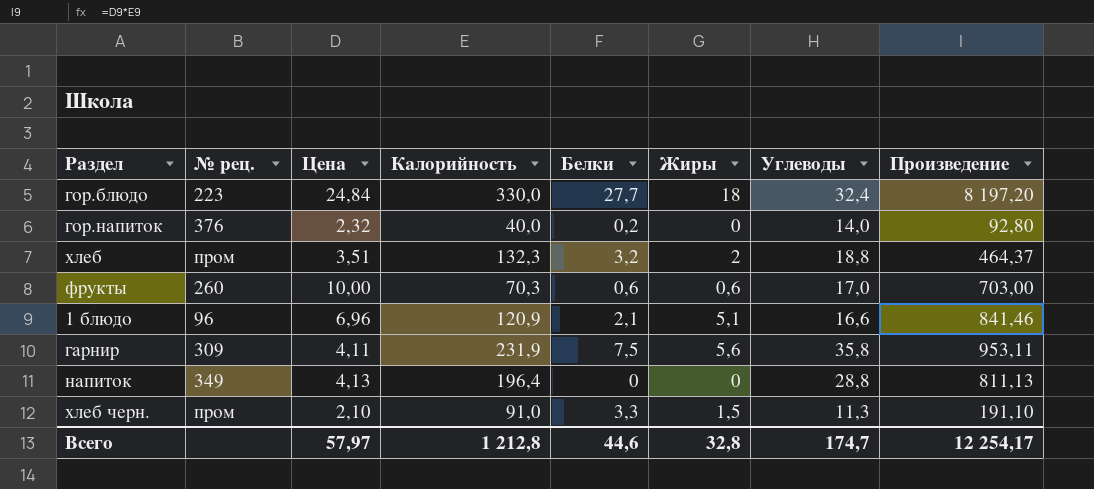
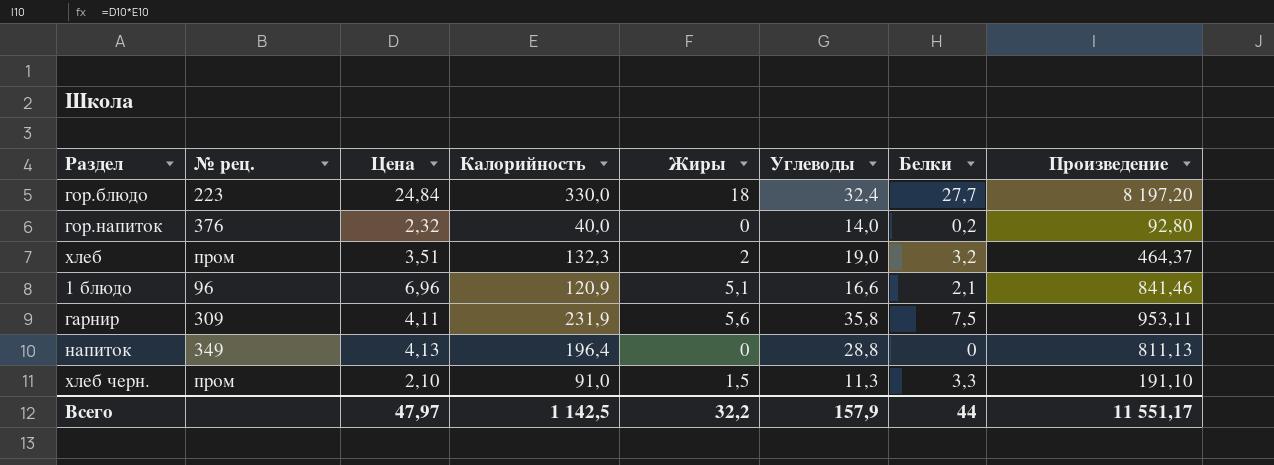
column Белки | position: 5 -> 7
row фрукты: 260 | 10,00 | 70,3 | 0,6 | 0,6 | 17,0 | 703,00 -> none
хлеб | Углеводы: 18,8 -> 19,0
Всего | Цена: 57,97 -> 47,97
Всего | Калорийность: 1 212,8 -> 1 142,5
Всего | Жиры: 32,8 -> 32,2
Всего | Углеводы: 174,7 -> 157,9
Всего | Белки: 44,6 -> 44
Всего | Произведение: 12 254,17 -> 11 551,17

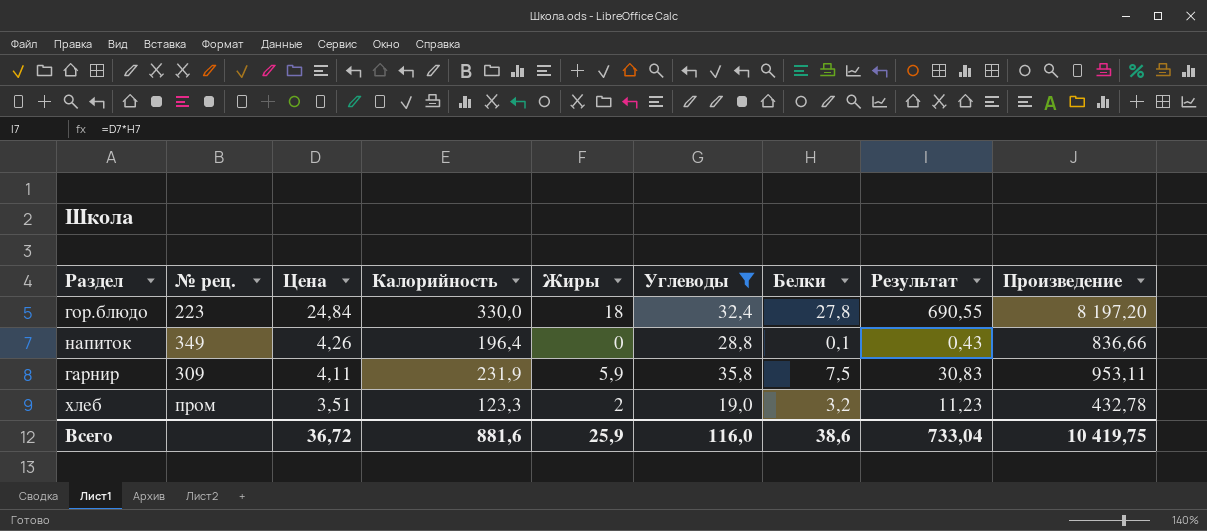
filter: none -> Углеводы >= 19,0
row order: none -> Цена descending
column Результат | formula: none -> [Цена] * [Белки]
гор.блюдо | Белки: 27,7 -> 27,8
напиток | Цена: 4,13 -> 4,26
напиток | Белки: 0 -> 0,1
напиток | Произведение: 811,13 -> 836,66
гарнир | Жиры: 5,6 -> 5,9
хлеб | Калорийность: 132,3 -> 123,3
хлеб | Произведение: 464,37 -> 432,78
Всего | Цена: 47,97 -> 36,72
Всего | Калорийность: 1 142,5 -> 881,6
Всего | Жиры: 32,2 -> 25,9
Всего | Углеводы: 157,9 -> 116,0
Всего | Белки: 44 -> 38,6
Всего | Произведение: 11 551,17 -> 10 419,75

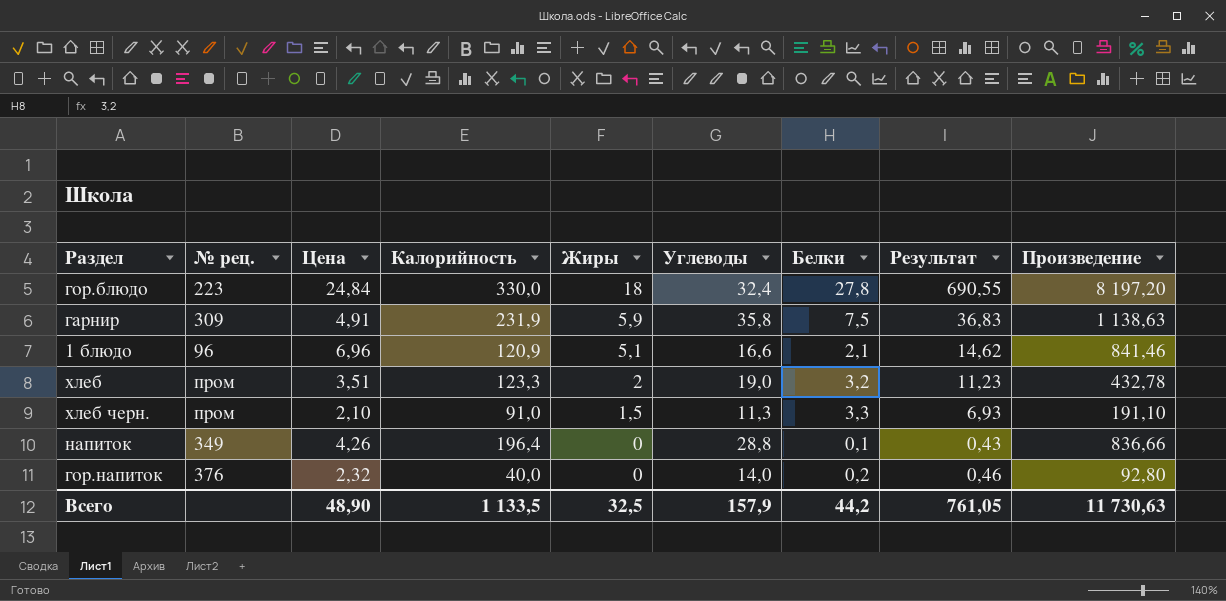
filter: Углеводы >= 19,0 -> none
row order: Цена descending -> Жиры descending
гарнир | Цена: 4,11 -> 4,91
гарнир | Результат: 30,83 -> 36,83
гарнир | Произведение: 953,11 -> 1 138,63
Всего | Цена: 36,72 -> 48,90
Всего | Калорийность: 881,6 -> 1 133,5
Всего | Жиры: 25,9 -> 32,5
Всего | Углеводы: 116,0 -> 157,9
Всего | Белки: 38,6 -> 44,2
Всего | Результат: 733,04 -> 761,05
Всего | Произведение: 10 419,75 -> 11 730,63

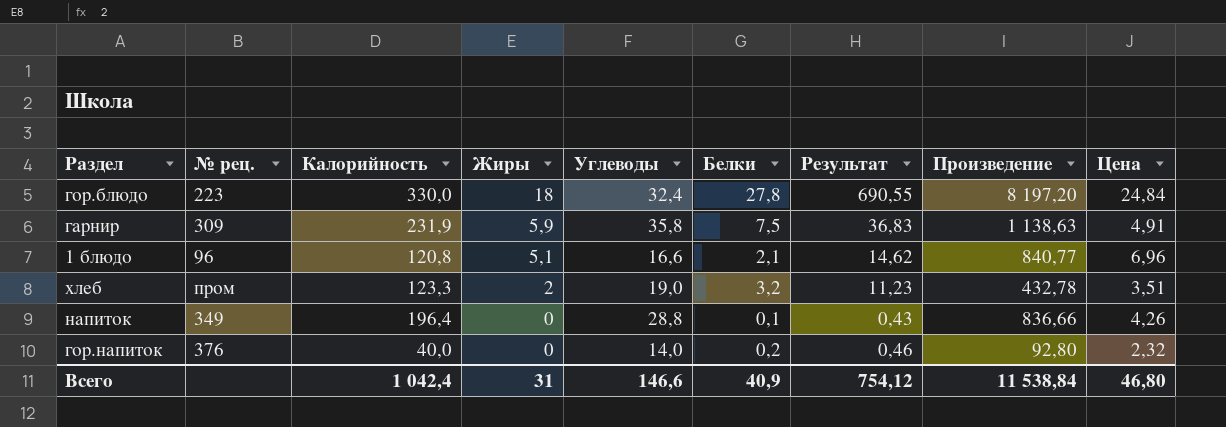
column Цена | position: 3 -> 9
row хлеб черн.: пром | 2,10 | 91,0 | 1,5 | 11,3 | 3,3 | 6,93 | 191,10 -> none
1 блюдо | Калорийность: 120,9 -> 120,8
1 блюдо | Произведение: 841,46 -> 840,77
Всего | Калорийность: 1 133,5 -> 1 042,4
Всего | Жиры: 32,5 -> 31
Всего | Углеводы: 157,9 -> 146,6
Всего | Белки: 44,2 -> 40,9
Всего | Результат: 761,05 -> 754,12
Всего | Произведение: 11 730,63 -> 11 538,84
Всего | Цена: 48,90 -> 46,80

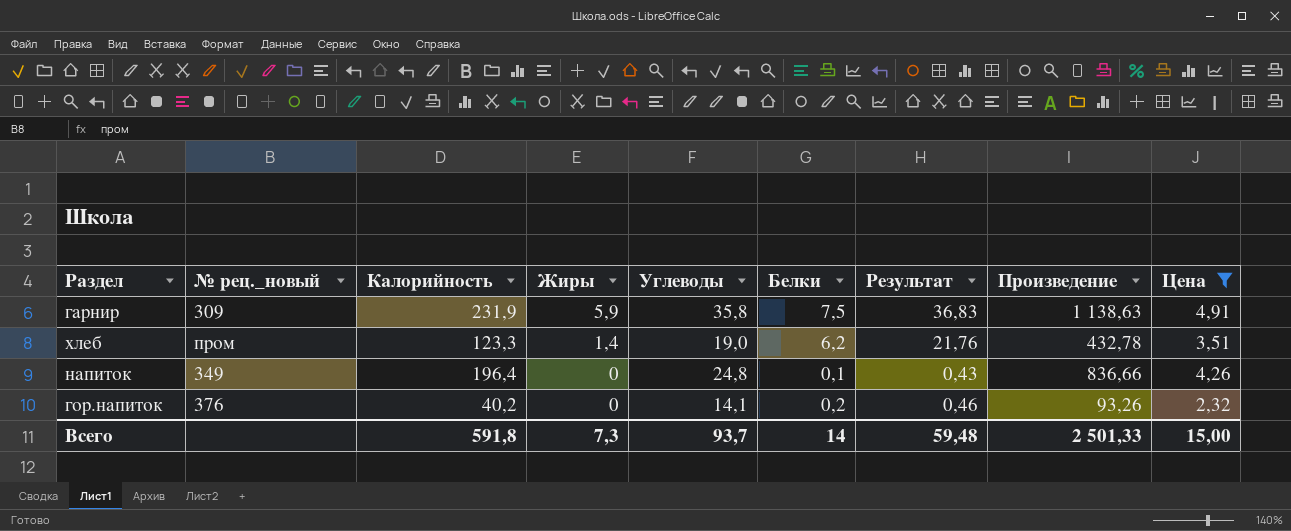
filter: none -> Цена <= 4,91
column name: № рец. -> № рец._новый
хлеб | Жиры: 2 -> 1,4
хлеб | Белки: 3,2 -> 6,2
хлеб | Результат: 11,23 -> 21,76
напиток | Углеводы: 28,8 -> 24,8
гор.напиток | Калорийность: 40,0 -> 40,2
гор.напиток | Углеводы: 14,0 -> 14,1
гор.напиток | Произведение: 92,80 -> 93,26
Всего | Калорийность: 1 042,4 -> 591,8
Всего | Жиры: 31 -> 7,3
Всего | Углеводы: 146,6 -> 93,7
Всего | Белки: 40,9 -> 14
Всего | Результат: 754,12 -> 59,48
Всего | Произведение: 11 538,84 -> 2 501,33
Всего | Цена: 46,80 -> 15,00

